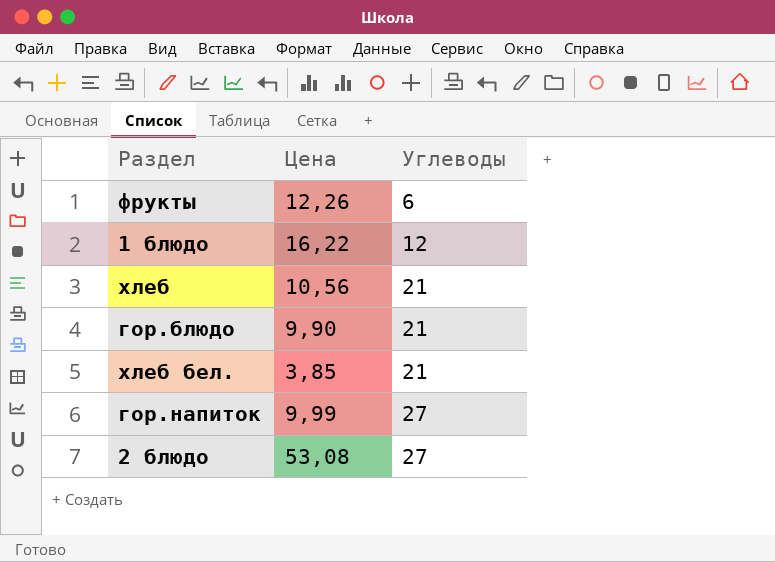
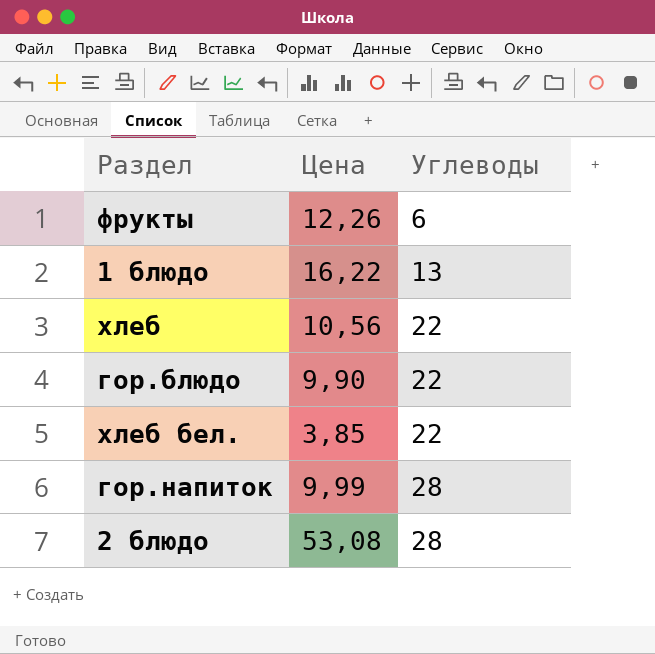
1 блюдо | Углеводы: 12 -> 13
хлеб | Углеводы: 21 -> 22
гор.блюдо | Углеводы: 21 -> 22
хлеб бел. | Углеводы: 21 -> 22
гор.напиток | Углеводы: 27 -> 28
2 блюдо | Углеводы: 27 -> 28

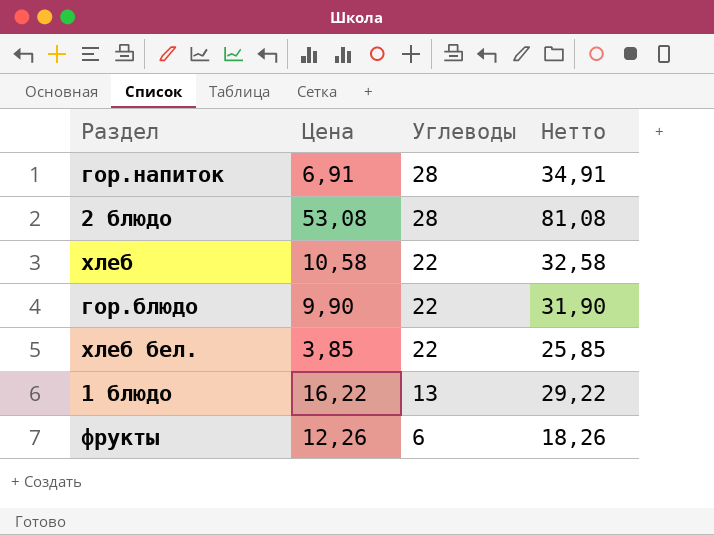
row order: Углеводы ascending -> Углеводы descending
column Нетто | formula: none -> [Цена] + [Углеводы]
гор.напиток | Цена: 9,99 -> 6,91
хлеб | Цена: 10,56 -> 10,58

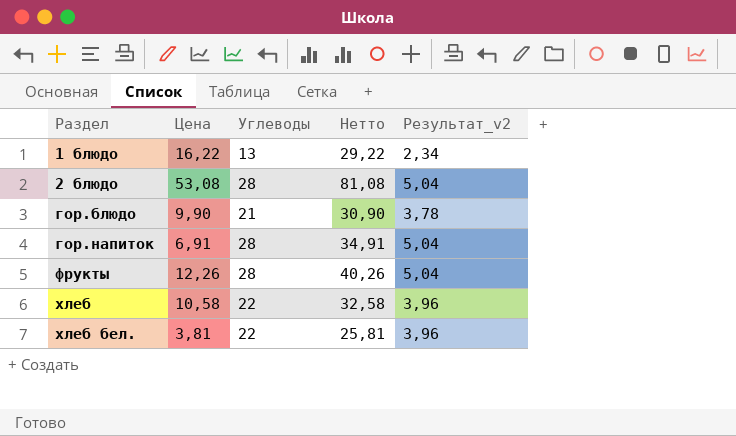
row order: Углеводы descending -> Раздел ascending
column Результат_v2 | formula: none -> [Углеводы] * 0,18
гор.блюдо | Углеводы: 22 -> 21
гор.блюдо | Нетто: 31,90 -> 30,90
фрукты | Углеводы: 6 -> 28
фрукты | Нетто: 18,26 -> 40,26
хлеб бел. | Цена: 3,85 -> 3,81
хлеб бел. | Нетто: 25,85 -> 25,81

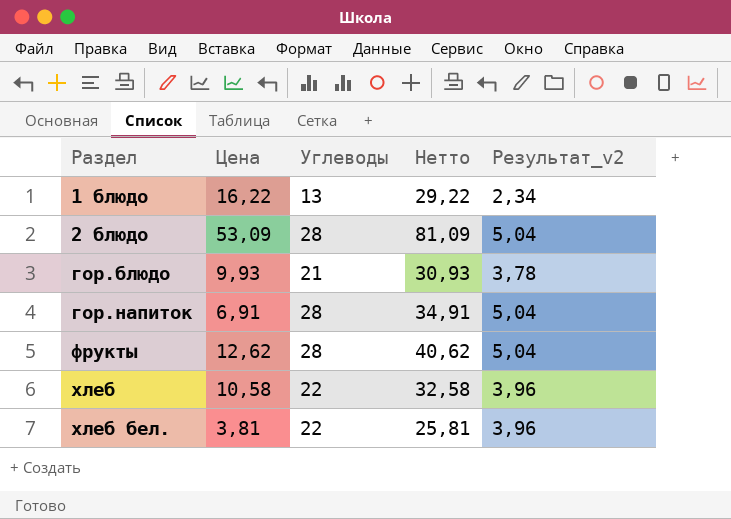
2 блюдо | Цена: 53,08 -> 53,09
2 блюдо | Нетто: 81,08 -> 81,09
гор.блюдо | Цена: 9,90 -> 9,93
гор.блюдо | Нетто: 30,90 -> 30,93
фрукты | Цена: 12,26 -> 12,62
фрукты | Нетто: 40,26 -> 40,62

